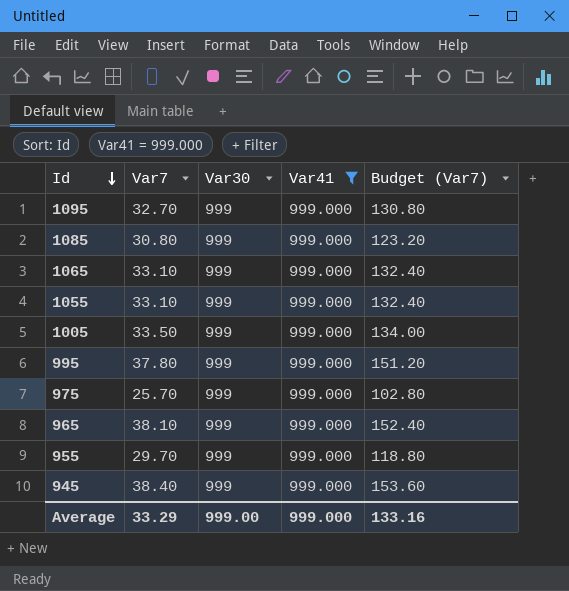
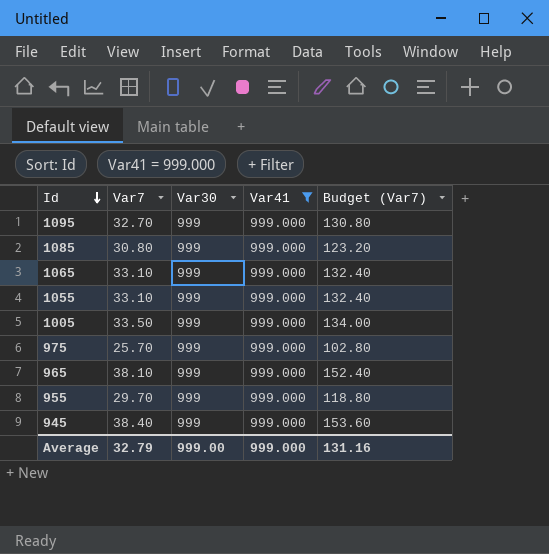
row 995: 37.80 | 999 | 999.000 | 151.20 -> none
Average | Var7: 33.29 -> 32.79
Average | Budget (Var7): 133.16 -> 131.16

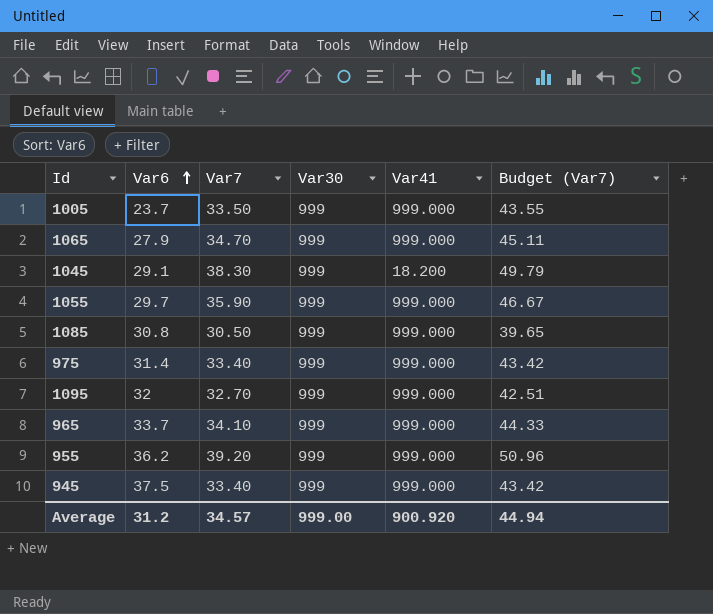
filter: Var41 = 999.000 -> none
row order: Id descending -> Var6 ascending
column Var6 | position: none -> 2
column Budget (Var7) | formula: [Var7] * 4 -> [Var7] * 1.3
1065 | Var7: 33.10 -> 34.70
1055 | Var7: 33.10 -> 35.90
1085 | Var7: 30.80 -> 30.50
975 | Var7: 25.70 -> 33.40
965 | Var7: 38.10 -> 34.10
955 | Var7: 29.70 -> 39.20
945 | Var7: 38.40 -> 33.40
Average | Var7: 32.79 -> 34.57
Average | Var41: 999.000 -> 900.920
Average | Budget (Var7): 131.16 -> 44.94

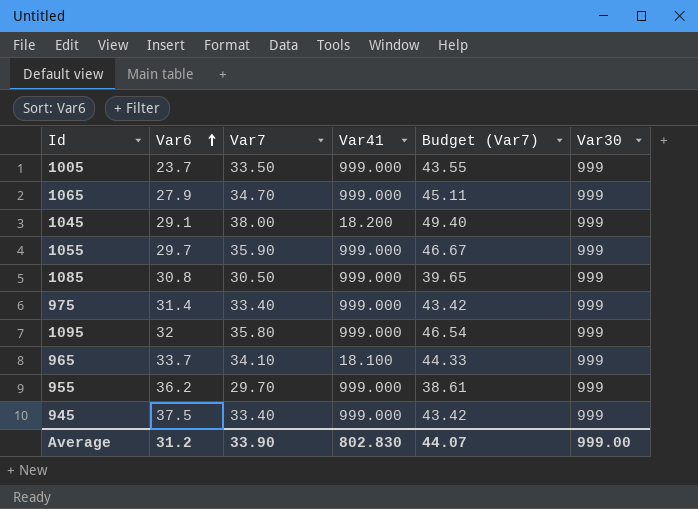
column Var30 | position: 4 -> 6
1045 | Var7: 38.30 -> 38.00
1045 | Budget (Var7): 49.79 -> 49.40
1095 | Var7: 32.70 -> 35.80
1095 | Budget (Var7): 42.51 -> 46.54
965 | Var41: 999.000 -> 18.100
955 | Var7: 39.20 -> 29.70
955 | Budget (Var7): 50.96 -> 38.61
Average | Var7: 34.57 -> 33.90
Average | Var41: 900.920 -> 802.830
Average | Budget (Var7): 44.94 -> 44.07

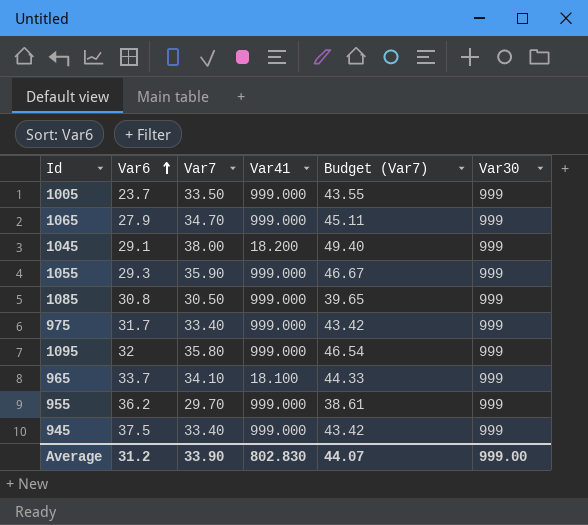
1055 | Var6: 29.7 -> 29.3
975 | Var6: 31.4 -> 31.7

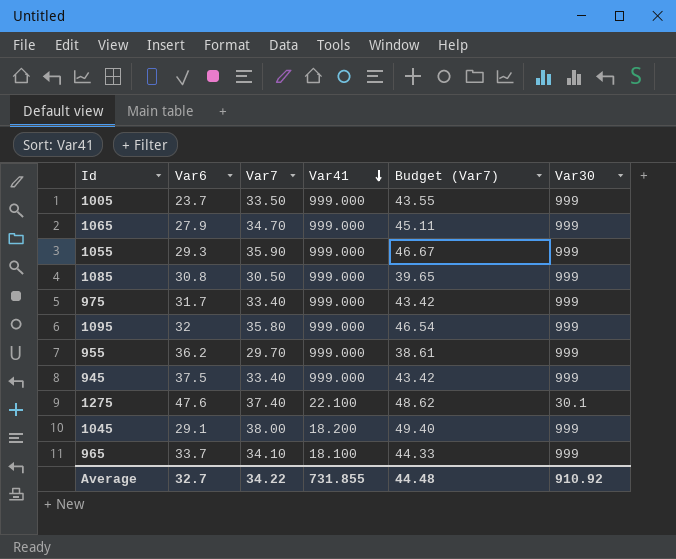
row order: Var6 ascending -> Var41 descending
row 1275: none -> 47.6 | 37.40 | 22.100 | 48.62 | 30.1
Average | Var6: 31.2 -> 32.7
Average | Var7: 33.90 -> 34.22
Average | Var41: 802.830 -> 731.855
Average | Budget (Var7): 44.07 -> 44.48
Average | Var30: 999.00 -> 910.92

